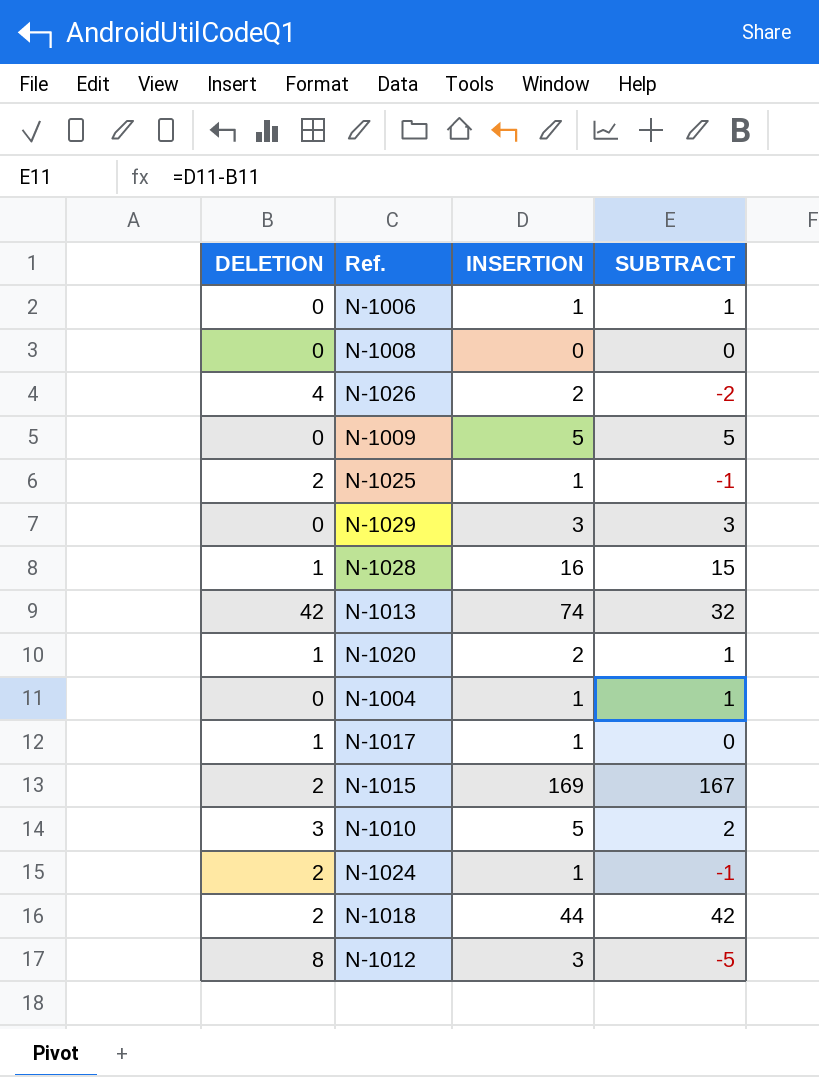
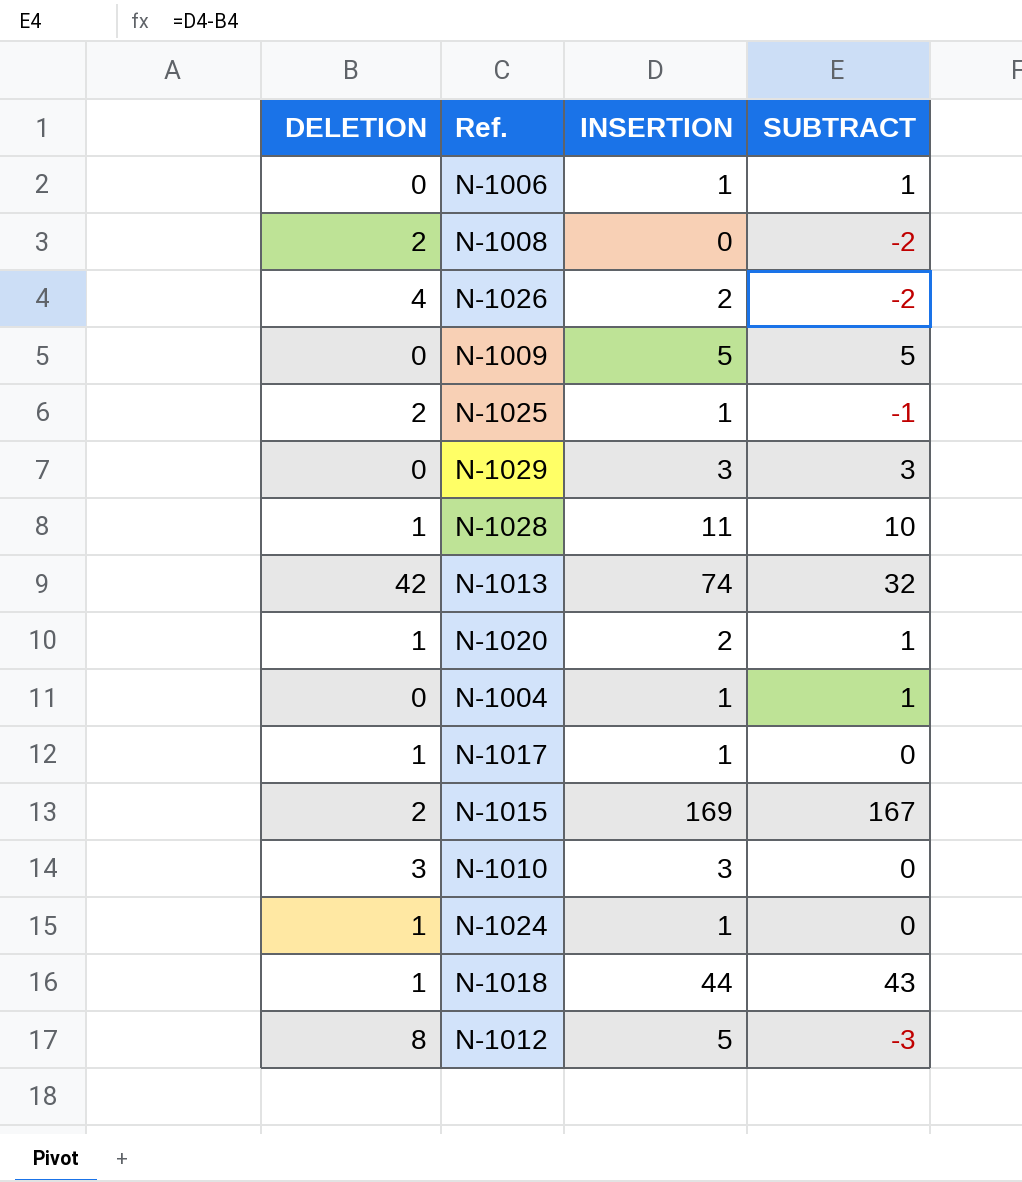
N-1008 | DELETION: 0 -> 2
N-1008 | SUBTRACT: 0 -> -2
N-1028 | INSERTION: 16 -> 11
N-1028 | SUBTRACT: 15 -> 10
N-1010 | INSERTION: 5 -> 3
N-1010 | SUBTRACT: 2 -> 0
N-1024 | DELETION: 2 -> 1
N-1024 | SUBTRACT: -1 -> 0
N-1018 | DELETION: 2 -> 1
N-1018 | SUBTRACT: 42 -> 43
N-1012 | INSERTION: 3 -> 5
N-1012 | SUBTRACT: -5 -> -3

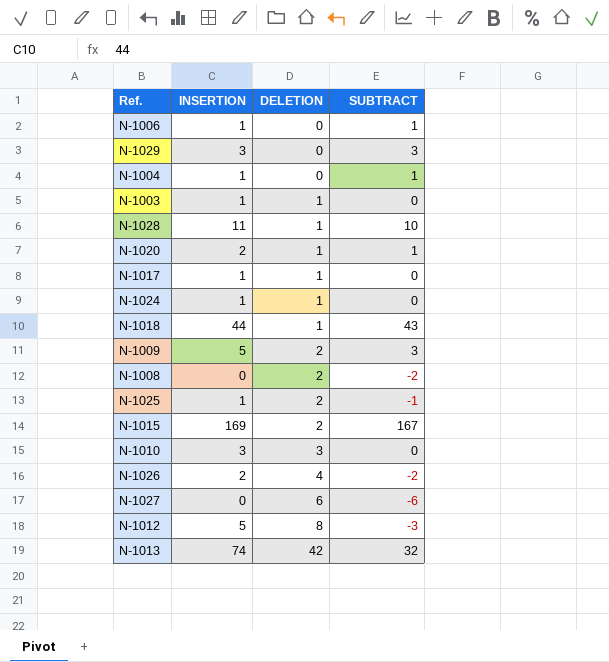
row order: none -> DELETION ascending
column DELETION | position: 1 -> 3
row N-1003: none -> 1 | 1 | 0
N-1009 | DELETION: 0 -> 2
N-1009 | SUBTRACT: 5 -> 3
row N-1027: none -> 0 | 6 | -6

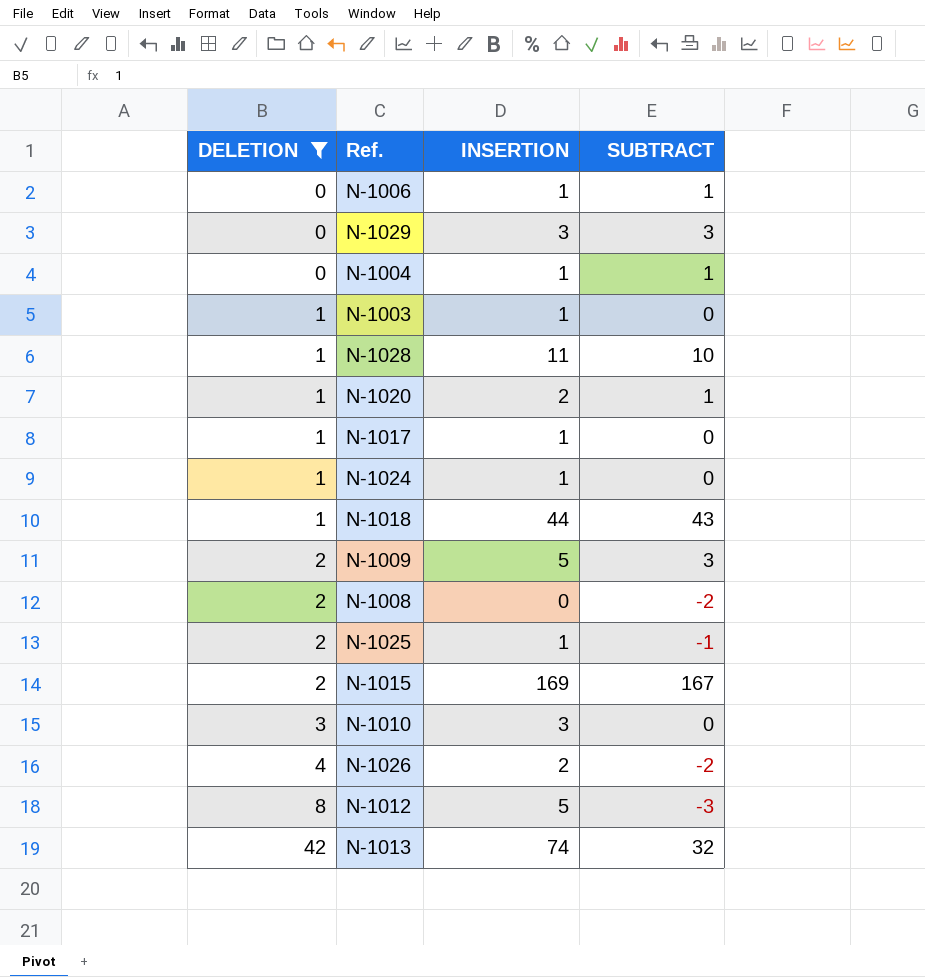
filter: none -> DELETION != 6
column DELETION | position: 3 -> 1

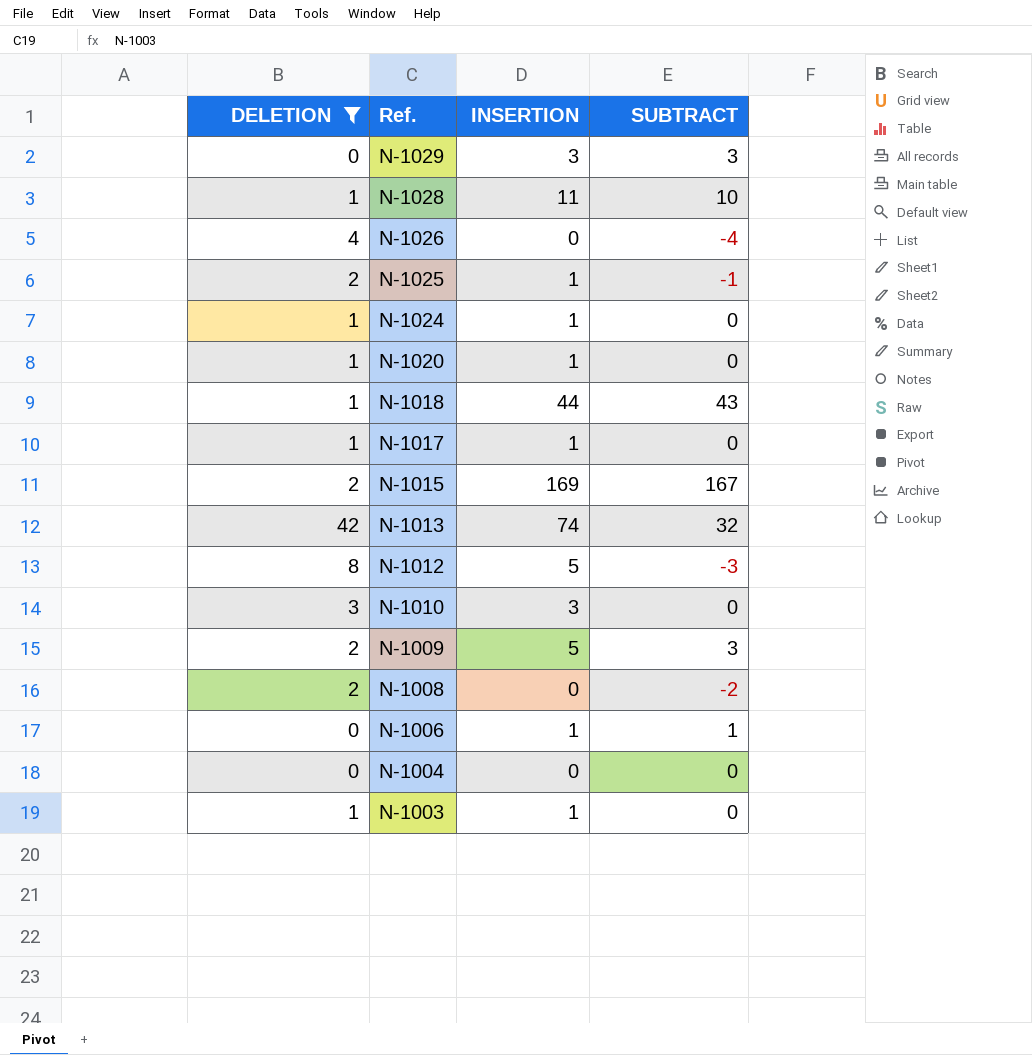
row order: DELETION ascending -> Ref. descending
N-1026 | INSERTION: 2 -> 0
N-1026 | SUBTRACT: -2 -> -4
N-1020 | INSERTION: 2 -> 1
N-1020 | SUBTRACT: 1 -> 0
N-1004 | INSERTION: 1 -> 0
N-1004 | SUBTRACT: 1 -> 0

